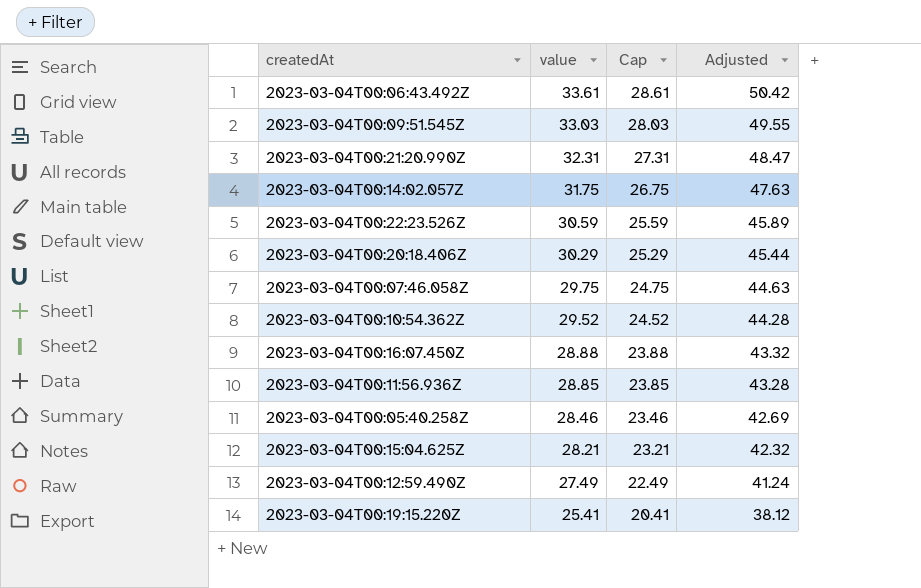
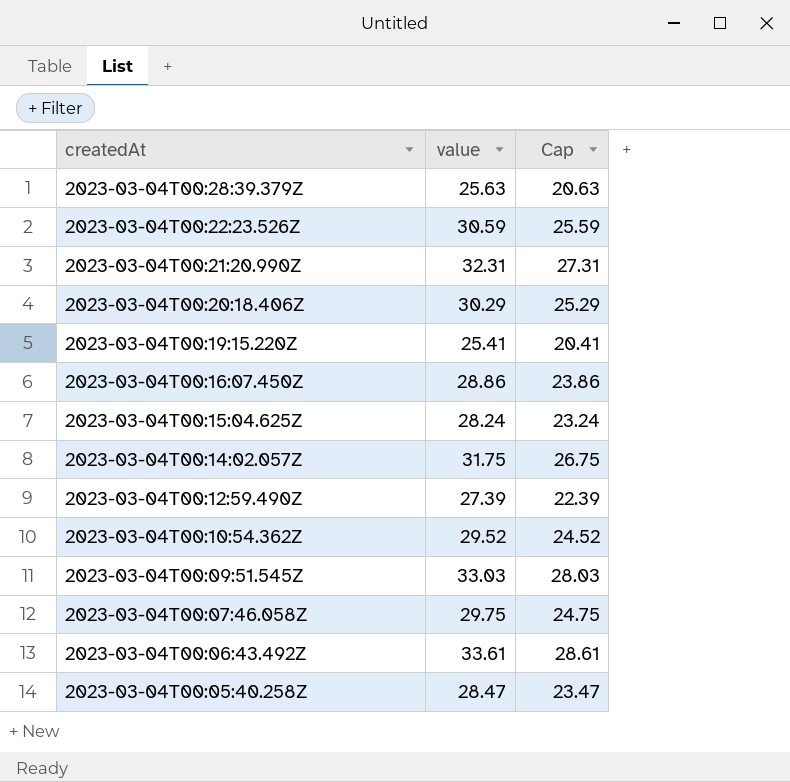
row order: value descending -> createdAt descending
column Adjusted | formula: [value] * 1.5 -> none
row 2023-03-04T00:11:56.936Z: 28.85 | 23.85 | 43.28 -> none
row 2023-03-04T00:28:39.379Z: none -> 25.63 | 20.63
2023-03-04T00:16:07.450Z | value: 28.88 -> 28.86
2023-03-04T00:16:07.450Z | Cap: 23.88 -> 23.86
2023-03-04T00:15:04.625Z | value: 28.21 -> 28.24
2023-03-04T00:15:04.625Z | Cap: 23.21 -> 23.24
2023-03-04T00:12:59.490Z | value: 27.49 -> 27.39
2023-03-04T00:12:59.490Z | Cap: 22.49 -> 22.39
2023-03-04T00:05:40.258Z | value: 28.46 -> 28.47
2023-03-04T00:05:40.258Z | Cap: 23.46 -> 23.47

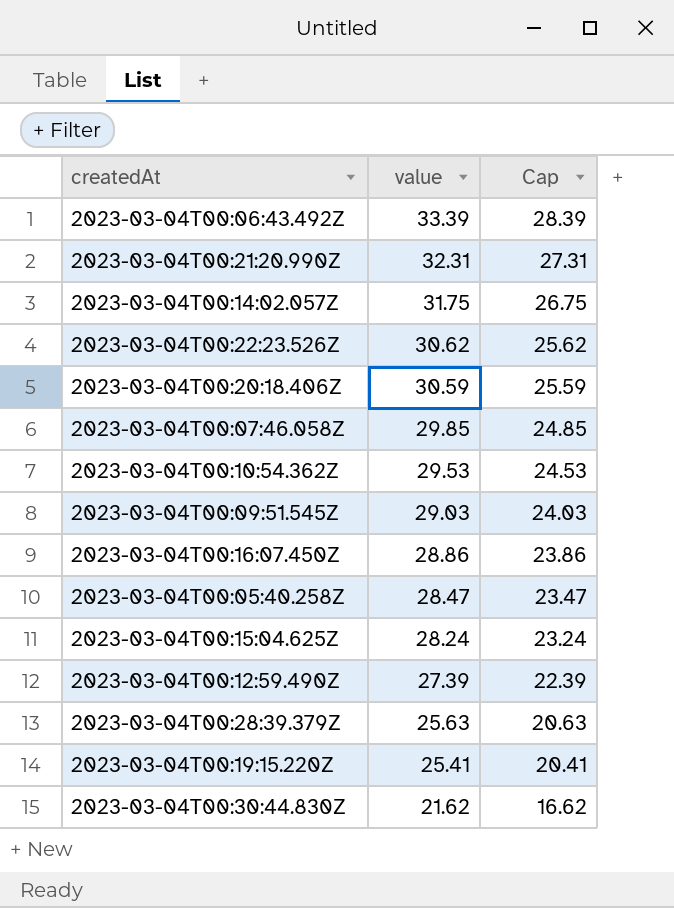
row order: createdAt descending -> value descending
2023-03-04T00:06:43.492Z | value: 33.61 -> 33.39
2023-03-04T00:06:43.492Z | Cap: 28.61 -> 28.39
2023-03-04T00:22:23.526Z | value: 30.59 -> 30.62
2023-03-04T00:22:23.526Z | Cap: 25.59 -> 25.62
2023-03-04T00:20:18.406Z | value: 30.29 -> 30.59
2023-03-04T00:20:18.406Z | Cap: 25.29 -> 25.59
2023-03-04T00:07:46.058Z | value: 29.75 -> 29.85
2023-03-04T00:07:46.058Z | Cap: 24.75 -> 24.85
2023-03-04T00:10:54.362Z | value: 29.52 -> 29.53
2023-03-04T00:10:54.362Z | Cap: 24.52 -> 24.53
2023-03-04T00:09:51.545Z | value: 33.03 -> 29.03
2023-03-04T00:09:51.545Z | Cap: 28.03 -> 24.03
row 2023-03-04T00:30:44.830Z: none -> 21.62 | 16.62

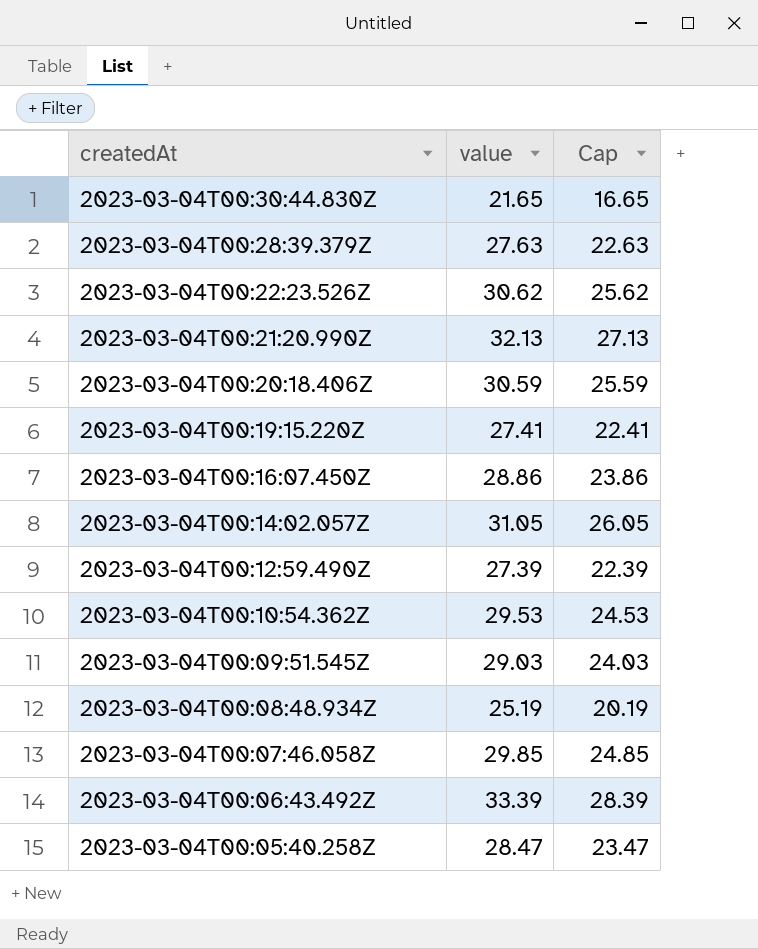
row order: value descending -> createdAt descending
row 2023-03-04T00:15:04.625Z: 28.24 | 23.24 -> none
2023-03-04T00:30:44.830Z | value: 21.62 -> 21.65
2023-03-04T00:30:44.830Z | Cap: 16.62 -> 16.65
2023-03-04T00:28:39.379Z | value: 25.63 -> 27.63
2023-03-04T00:28:39.379Z | Cap: 20.63 -> 22.63
2023-03-04T00:21:20.990Z | value: 32.31 -> 32.13
2023-03-04T00:21:20.990Z | Cap: 27.31 -> 27.13
2023-03-04T00:19:15.220Z | value: 25.41 -> 27.41
2023-03-04T00:19:15.220Z | Cap: 20.41 -> 22.41
2023-03-04T00:14:02.057Z | value: 31.75 -> 31.05
2023-03-04T00:14:02.057Z | Cap: 26.75 -> 26.05
row 2023-03-04T00:08:48.934Z: none -> 25.19 | 20.19

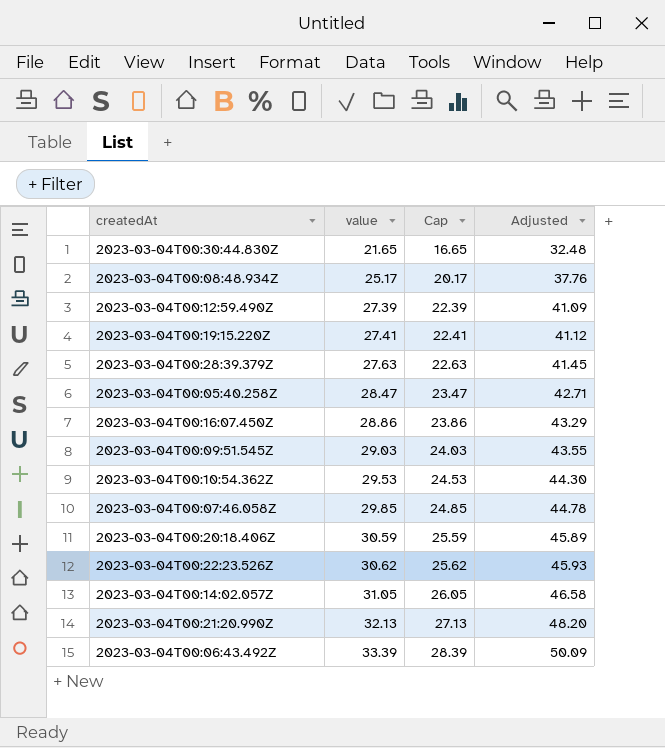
row order: createdAt descending -> value ascending
column Adjusted | formula: none -> [value] * 1.5
2023-03-04T00:08:48.934Z | value: 25.19 -> 25.17
2023-03-04T00:08:48.934Z | Cap: 20.19 -> 20.17

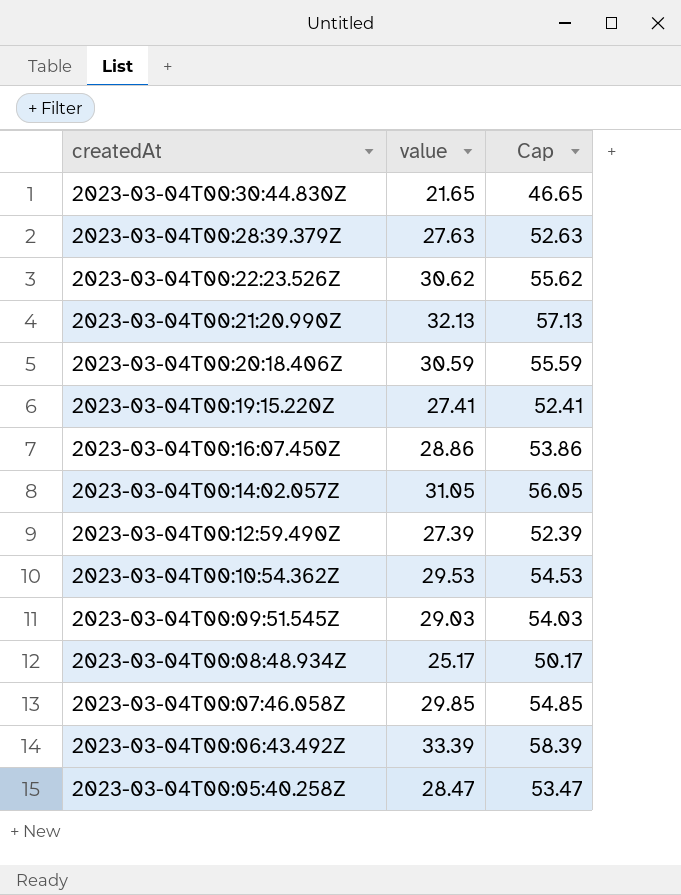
row order: value ascending -> createdAt descending
column Adjusted | formula: [value] * 1.5 -> none
column Cap | formula: [value] - 5 -> [value] + 25

